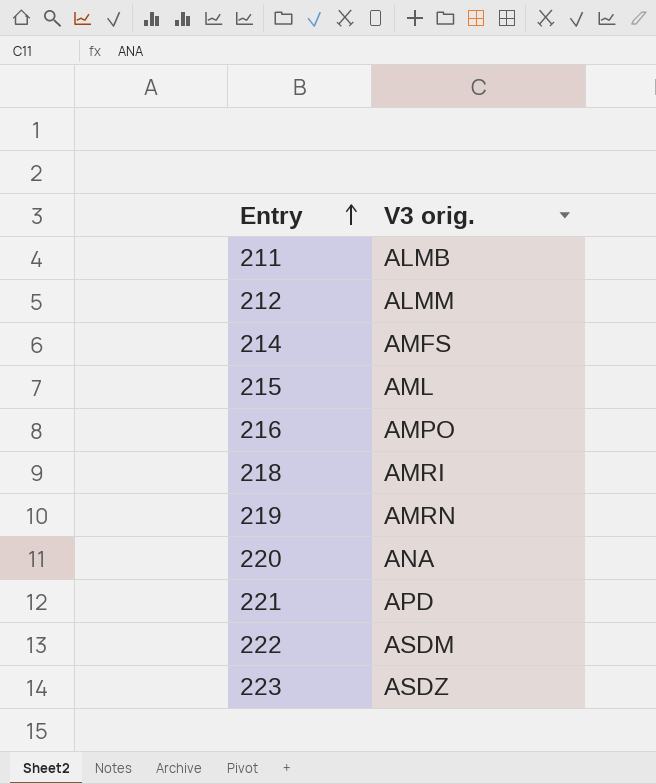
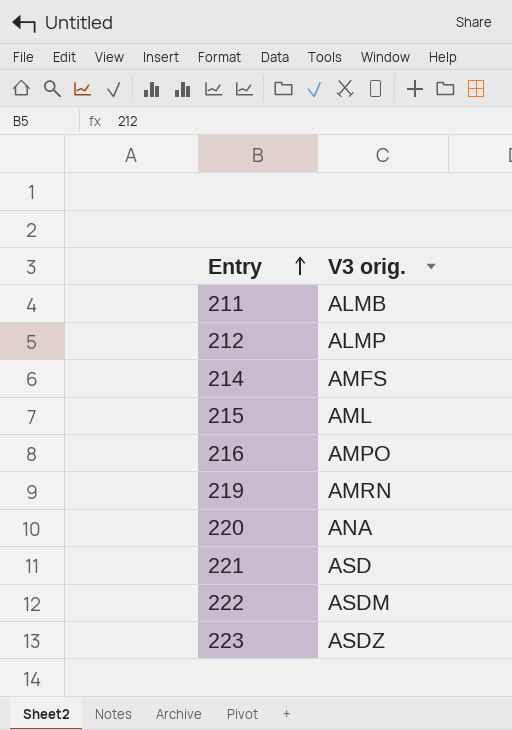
row 218: AMRI -> none
212 | V3 orig.: ALMM -> ALMP
221 | V3 orig.: APD -> ASD

